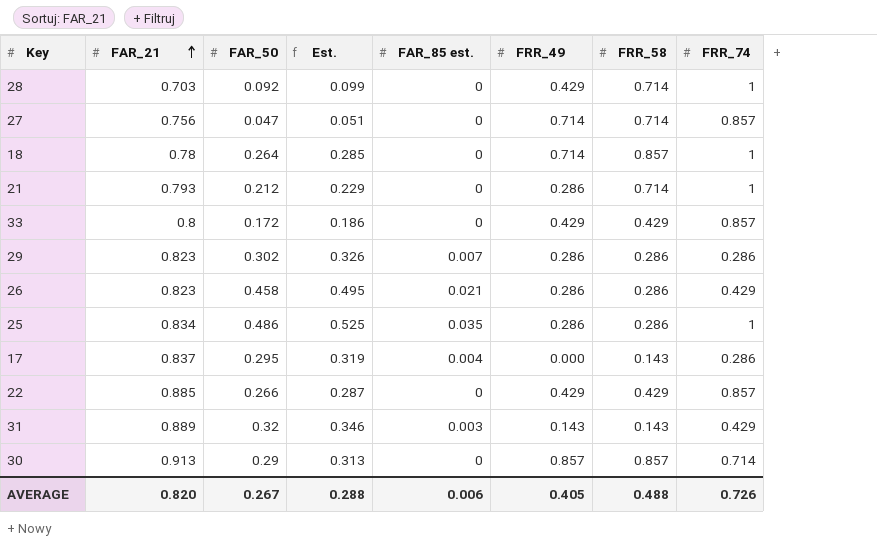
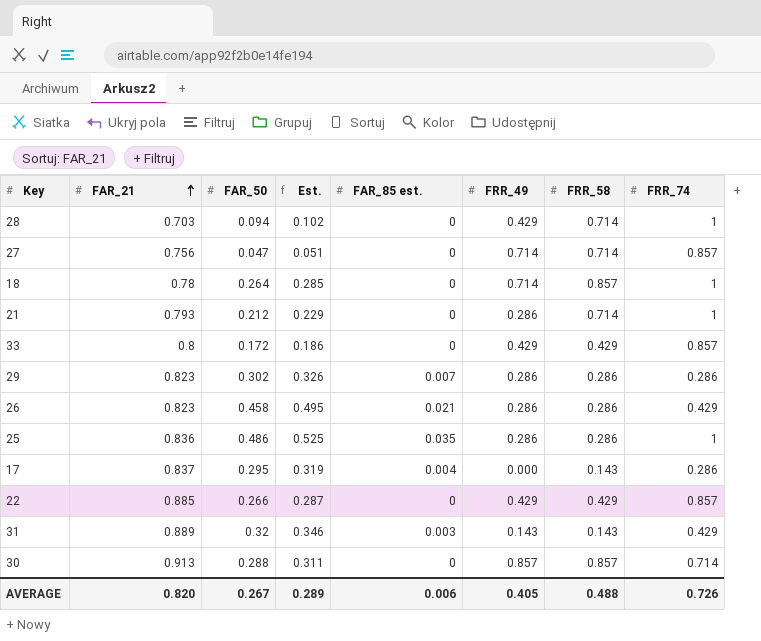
28 | FAR_50: 0.092 -> 0.094
28 | Est.: 0.099 -> 0.102
25 | FAR_21: 0.834 -> 0.836
30 | FAR_50: 0.29 -> 0.288
30 | Est.: 0.313 -> 0.311
AVERAGE | Est.: 0.288 -> 0.289

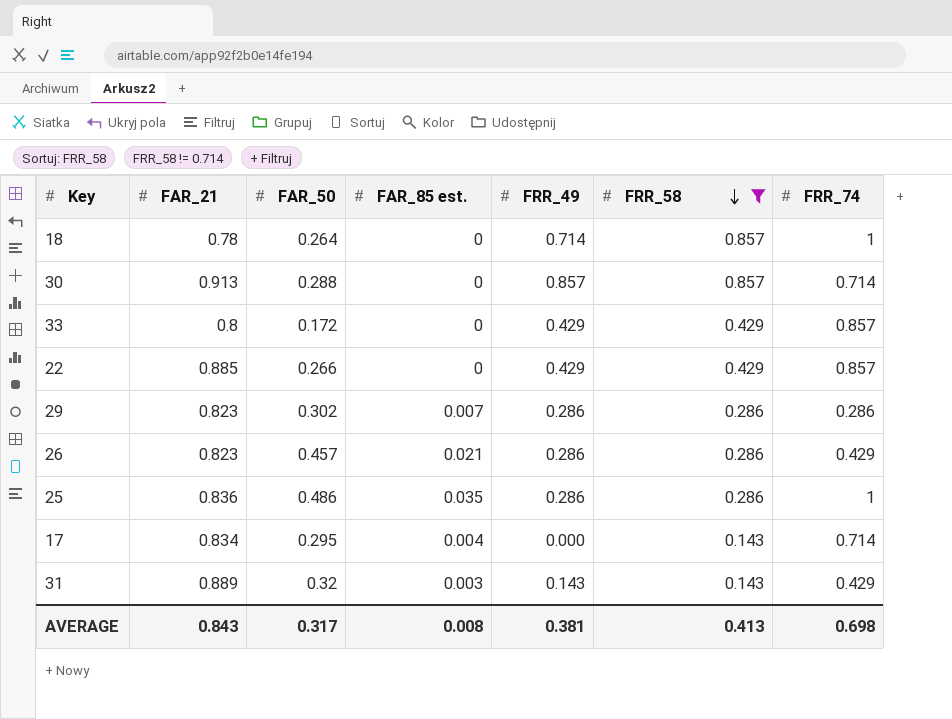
filter: none -> FRR_58 != 0.714
row order: FAR_21 ascending -> FRR_58 descending
column Est. | formula: [FAR_50] * 1.08 -> none
26 | FAR_50: 0.458 -> 0.457
17 | FAR_21: 0.837 -> 0.834
17 | FRR_74: 0.286 -> 0.714
AVERAGE | FAR_21: 0.820 -> 0.843
AVERAGE | FAR_50: 0.267 -> 0.317
AVERAGE | FAR_85 est.: 0.006 -> 0.008
AVERAGE | FRR_49: 0.405 -> 0.381
AVERAGE | FRR_58: 0.488 -> 0.413
AVERAGE | FRR_74: 0.726 -> 0.698

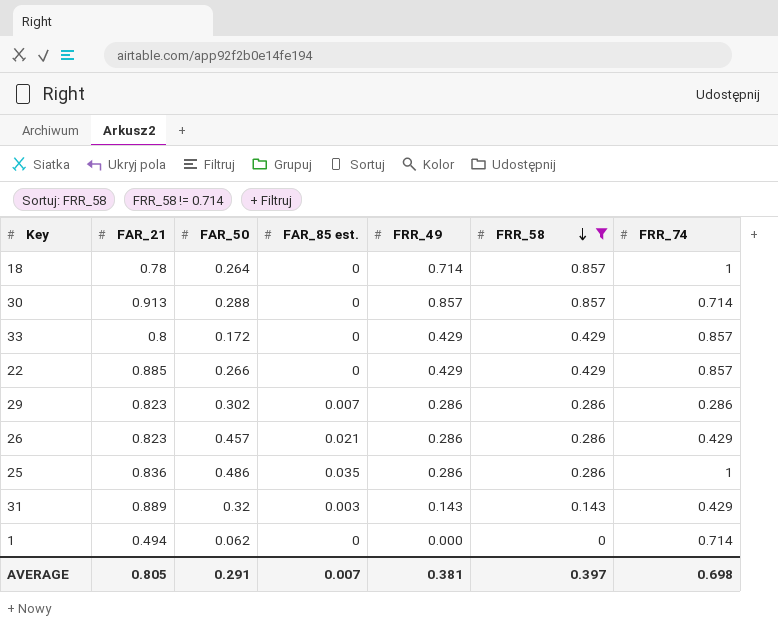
row 17: 0.834 | 0.295 | 0.004 | 0.000 | 0.143 | 0.714 -> none
row 1: none -> 0.494 | 0.062 | 0 | 0.000 | 0 | 0.714
AVERAGE | FAR_21: 0.843 -> 0.805
AVERAGE | FAR_50: 0.317 -> 0.291
AVERAGE | FAR_85 est.: 0.008 -> 0.007
AVERAGE | FRR_58: 0.413 -> 0.397

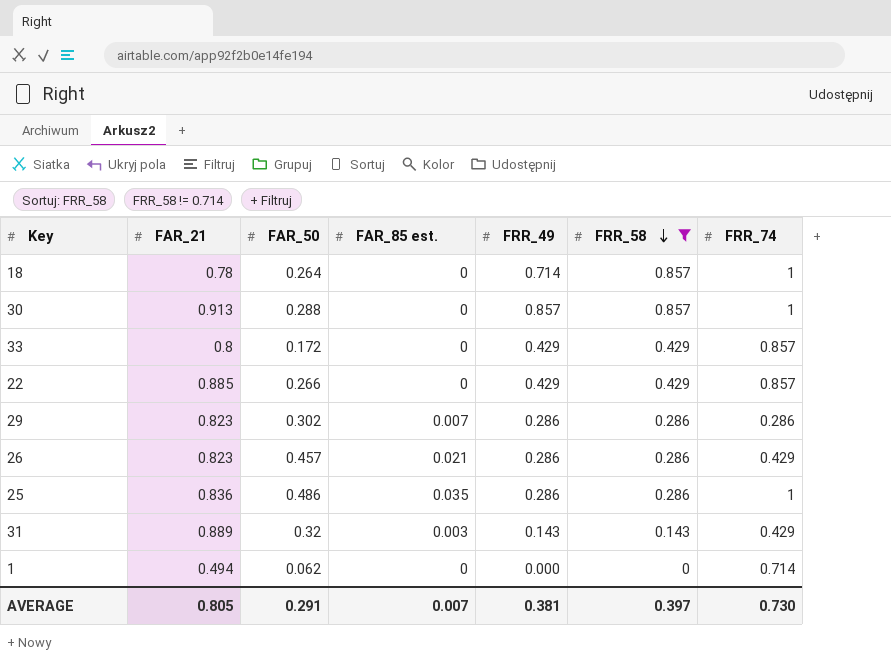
30 | FRR_74: 0.714 -> 1
AVERAGE | FRR_74: 0.698 -> 0.730

